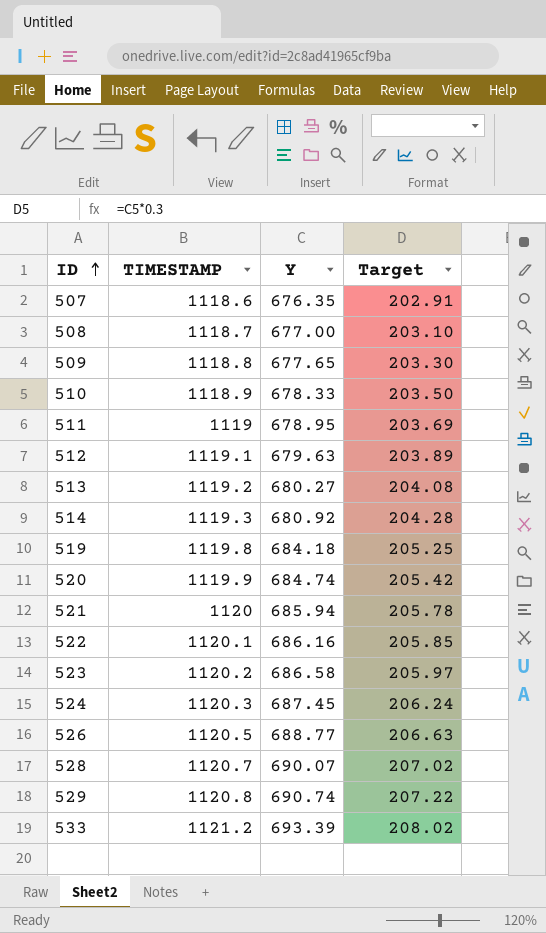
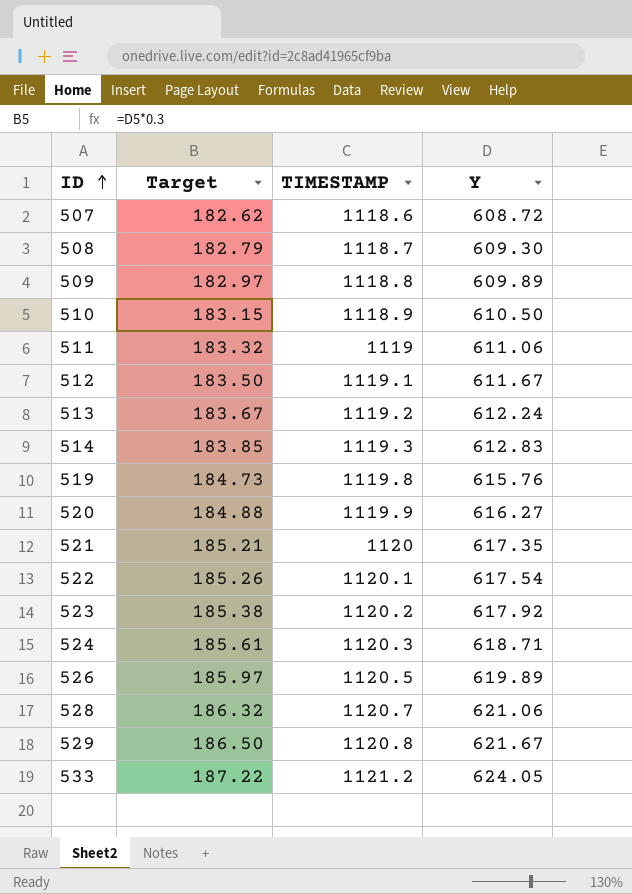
column Target | position: 4 -> 2
507 | Target: 202.91 -> 182.62
507 | Y: 676.35 -> 608.72
508 | Target: 203.10 -> 182.79
508 | Y: 677.00 -> 609.30
509 | Target: 203.30 -> 182.97
509 | Y: 677.65 -> 609.89
510 | Target: 203.50 -> 183.15
510 | Y: 678.33 -> 610.50
511 | Target: 203.69 -> 183.32
511 | Y: 678.95 -> 611.06
512 | Target: 203.89 -> 183.50
512 | Y: 679.63 -> 611.67
513 | Target: 204.08 -> 183.67
513 | Y: 680.27 -> 612.24
514 | Target: 204.28 -> 183.85
514 | Y: 680.92 -> 612.83
519 | Target: 205.25 -> 184.73
519 | Y: 684.18 -> 615.76
520 | Target: 205.42 -> 184.88
520 | Y: 684.74 -> 616.27
521 | Target: 205.78 -> 185.21
521 | Y: 685.94 -> 617.35
522 | Target: 205.85 -> 185.26
522 | Y: 686.16 -> 617.54
523 | Target: 205.97 -> 185.38
523 | Y: 686.58 -> 617.92
524 | Target: 206.24 -> 185.61
524 | Y: 687.45 -> 618.71
526 | Target: 206.63 -> 185.97
526 | Y: 688.77 -> 619.89
528 | Target: 207.02 -> 186.32
528 | Y: 690.07 -> 621.06
529 | Target: 207.22 -> 186.50
529 | Y: 690.74 -> 621.67
533 | Target: 208.02 -> 187.22
533 | Y: 693.39 -> 624.05

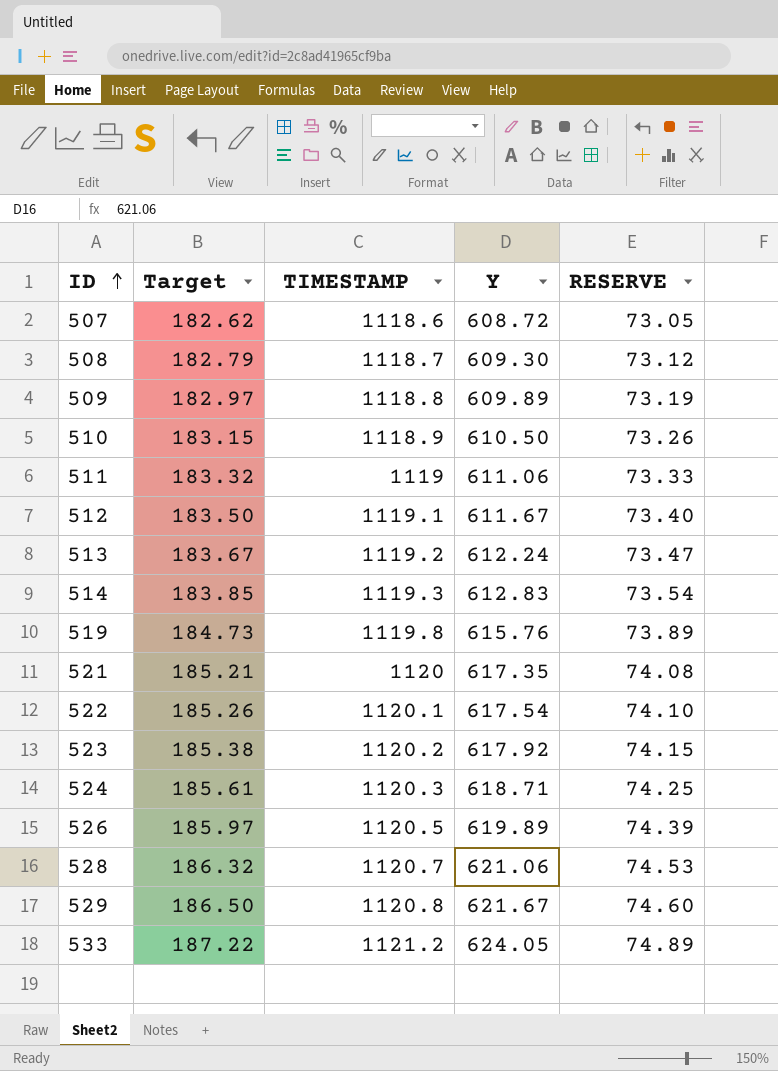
column RESERVE | formula: none -> [Y] * 0.12
row 520: 184.88 | 1119.9 | 616.27 -> none

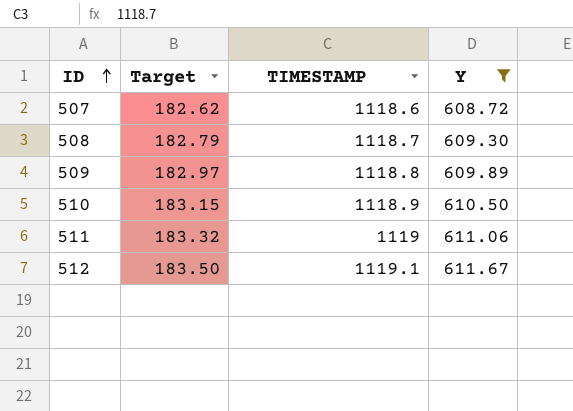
filter: none -> Y <= 611.67
column RESERVE | formula: [Y] * 0.12 -> none

